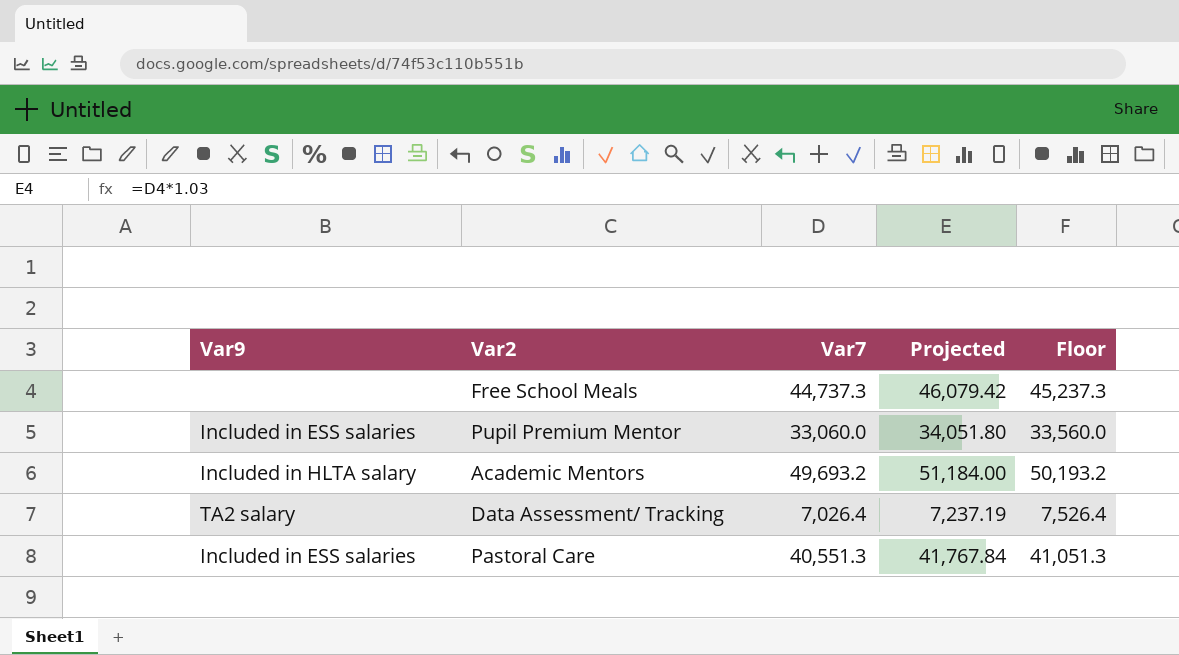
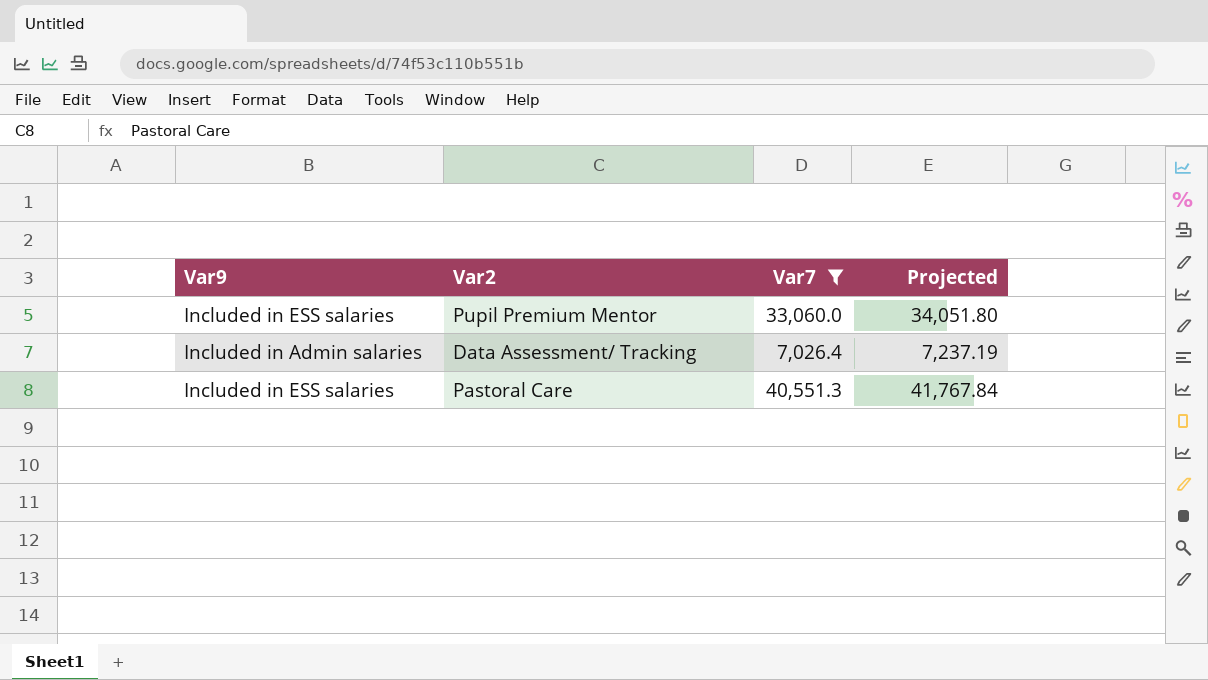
filter: none -> Var7 <= 40,551.3
column Floor | formula: [Var7] + 500 -> none
Data Assessment/ Tracking | Var9: TA2 salary -> Included in Admin salaries

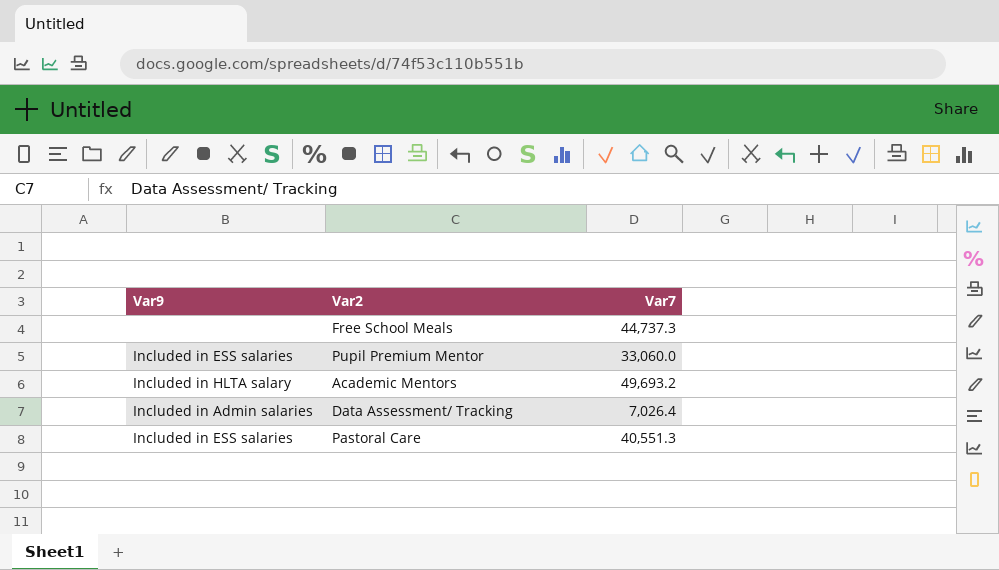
filter: Var7 <= 40,551.3 -> none
column Projected | formula: [Var7] * 1.03 -> none

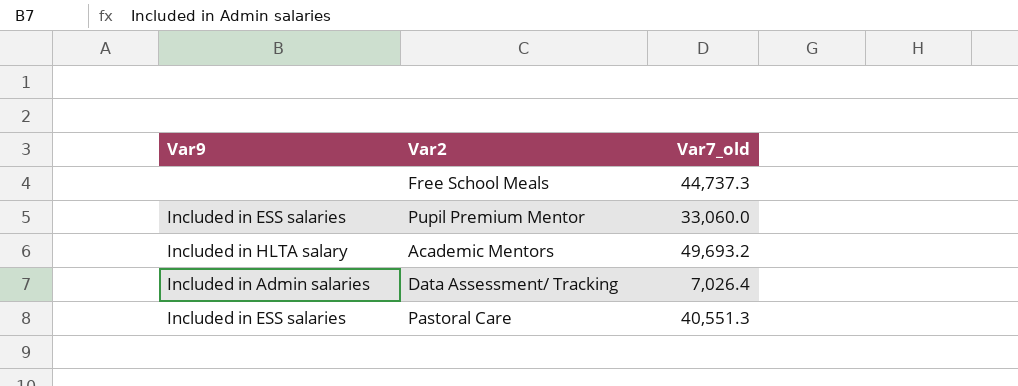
column name: Var7 -> Var7_old

